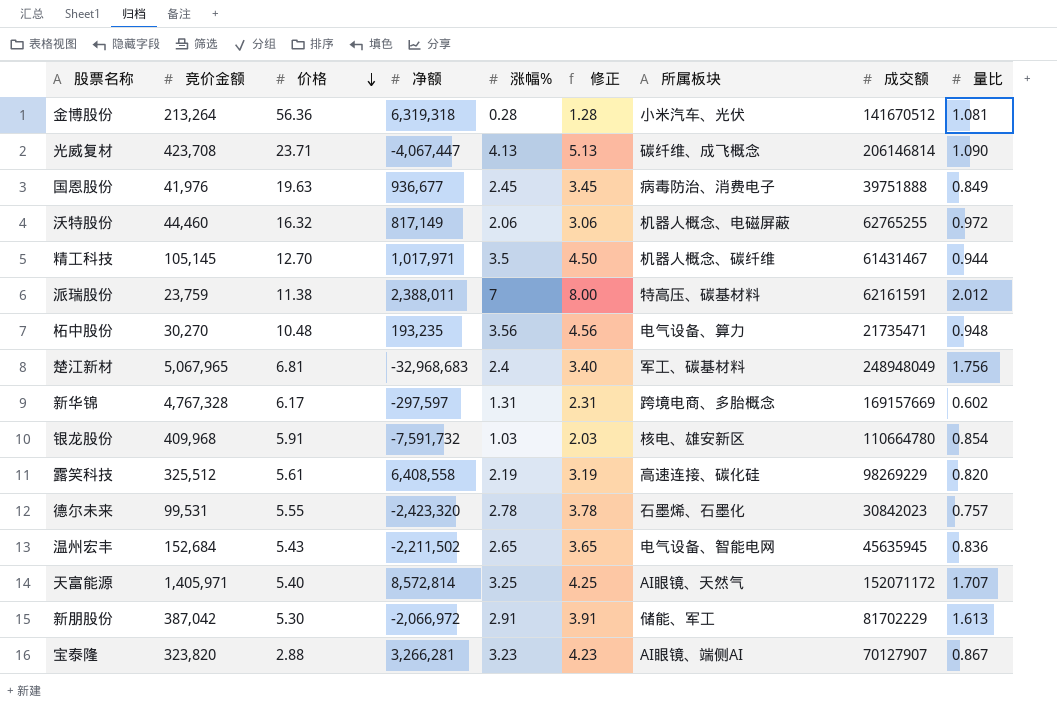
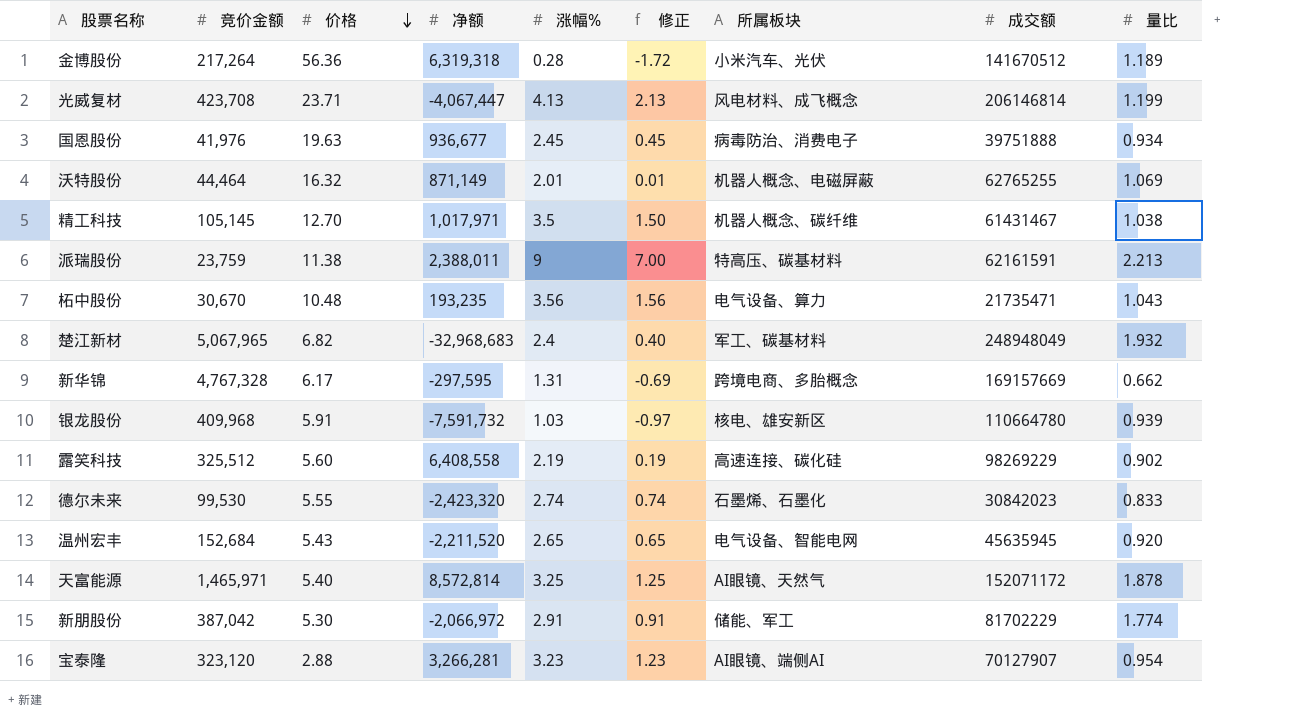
column 修正 | formula: [涨幅%] + 1 -> [涨幅%] - 2
金博股份 | 竞价金额: 213,264 -> 217,264
金博股份 | 量比: 1.081 -> 1.189
光威复材 | 所属板块: 碳纤维、成飞概念 -> 风电材料、成飞概念
光威复材 | 量比: 1.090 -> 1.199
国恩股份 | 量比: 0.849 -> 0.934
沃特股份 | 竞价金额: 44,460 -> 44,464
沃特股份 | 净额: 817,149 -> 871,149
沃特股份 | 涨幅%: 2.06 -> 2.01
沃特股份 | 量比: 0.972 -> 1.069
精工科技 | 量比: 0.944 -> 1.038
派瑞股份 | 涨幅%: 7 -> 9
派瑞股份 | 量比: 2.012 -> 2.213
柘中股份 | 竞价金额: 30,270 -> 30,670
柘中股份 | 量比: 0.948 -> 1.043
楚江新材 | 价格: 6.81 -> 6.82
楚江新材 | 量比: 1.756 -> 1.932
新华锦 | 净额: -297,597 -> -297,595
新华锦 | 量比: 0.602 -> 0.662
银龙股份 | 量比: 0.854 -> 0.939
露笑科技 | 价格: 5.61 -> 5.60
露笑科技 | 量比: 0.820 -> 0.902
德尔未来 | 竞价金额: 99,531 -> 99,530
德尔未来 | 涨幅%: 2.78 -> 2.74
德尔未来 | 量比: 0.757 -> 0.833
温州宏丰 | 净额: -2,211,502 -> -2,211,520
温州宏丰 | 量比: 0.836 -> 0.920
天富能源 | 竞价金额: 1,405,971 -> 1,465,971
天富能源 | 量比: 1.707 -> 1.878
新朋股份 | 量比: 1.613 -> 1.774
宝泰隆 | 竞价金额: 323,820 -> 323,120
宝泰隆 | 量比: 0.867 -> 0.954

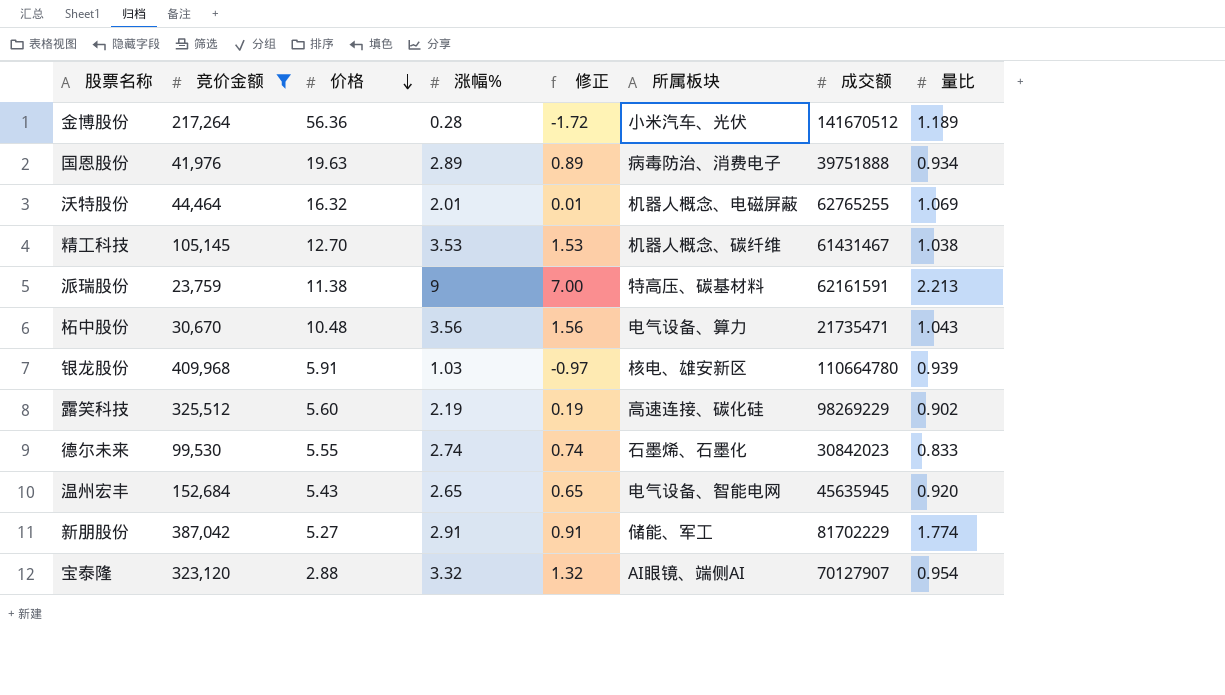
filter: none -> 竞价金额 <= 409,968
column 净额 | position: 4 -> none
国恩股份 | 涨幅%: 2.45 -> 2.89
国恩股份 | 修正: 0.45 -> 0.89
精工科技 | 涨幅%: 3.5 -> 3.53
精工科技 | 修正: 1.50 -> 1.53
新朋股份 | 价格: 5.30 -> 5.27
宝泰隆 | 涨幅%: 3.23 -> 3.32
宝泰隆 | 修正: 1.23 -> 1.32

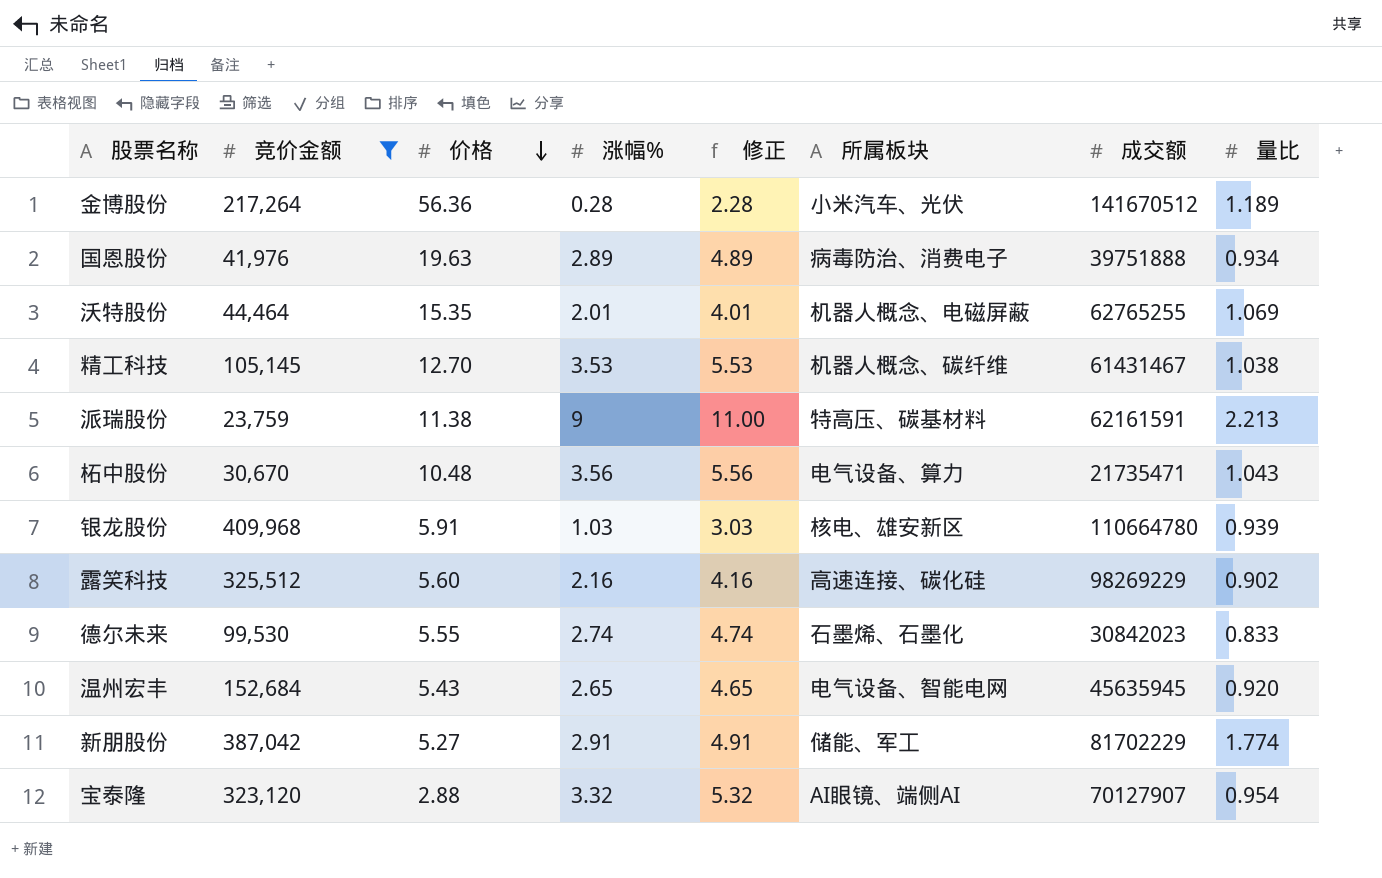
column 修正 | formula: [涨幅%] - 2 -> [涨幅%] + 2
沃特股份 | 价格: 16.32 -> 15.35
露笑科技 | 涨幅%: 2.19 -> 2.16

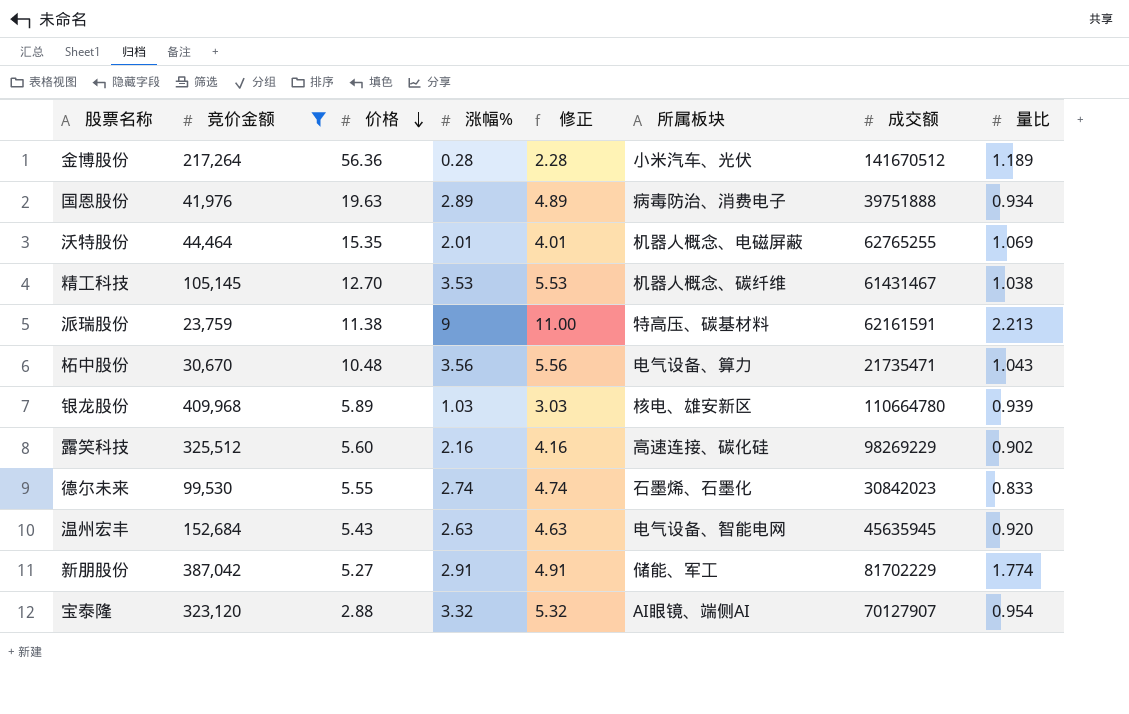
银龙股份 | 价格: 5.91 -> 5.89
温州宏丰 | 涨幅%: 2.65 -> 2.63
温州宏丰 | 修正: 4.65 -> 4.63

